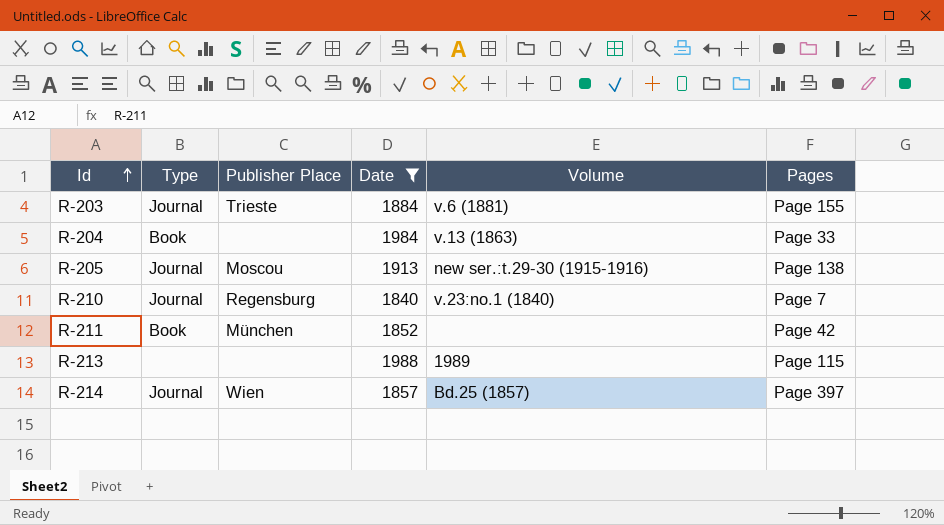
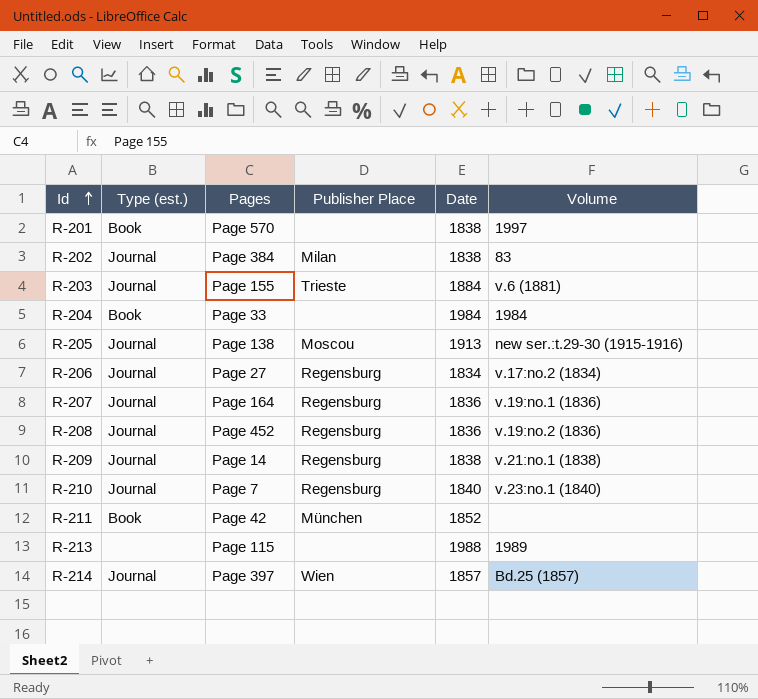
filter: Date >= 1840 -> none
column name: Type -> Type (est.)
column Pages | position: 6 -> 3
R-204 | Volume: v.13 (1863) -> 1984

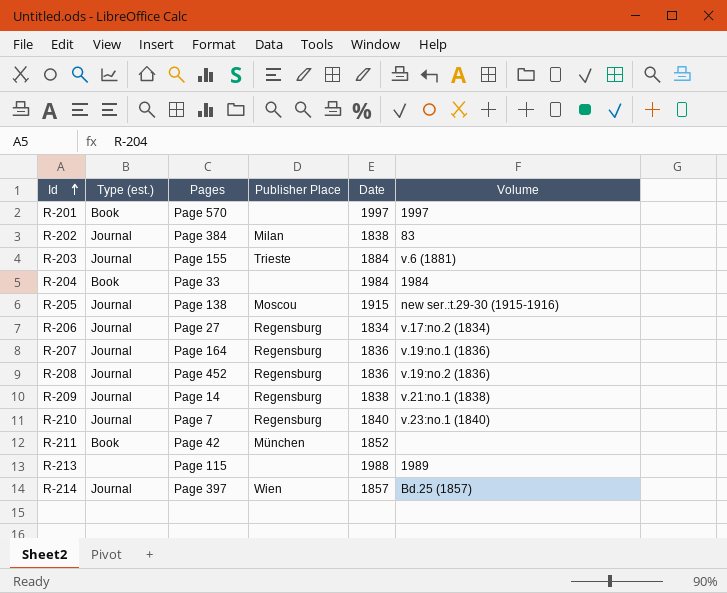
R-201 | Date: 1838 -> 1997
R-205 | Date: 1913 -> 1915

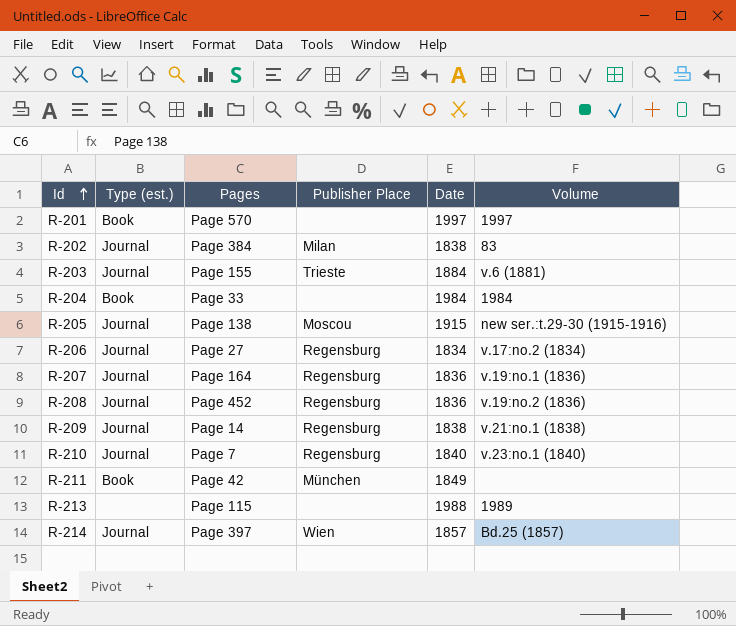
R-211 | Date: 1852 -> 1849

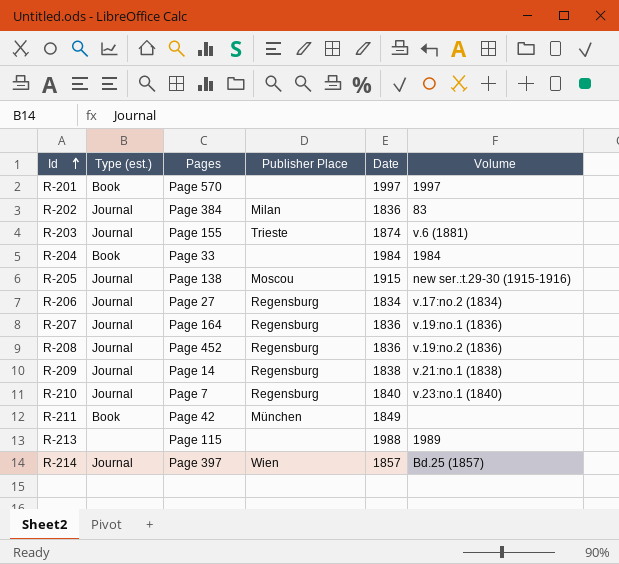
R-202 | Date: 1838 -> 1836
R-203 | Date: 1884 -> 1874

